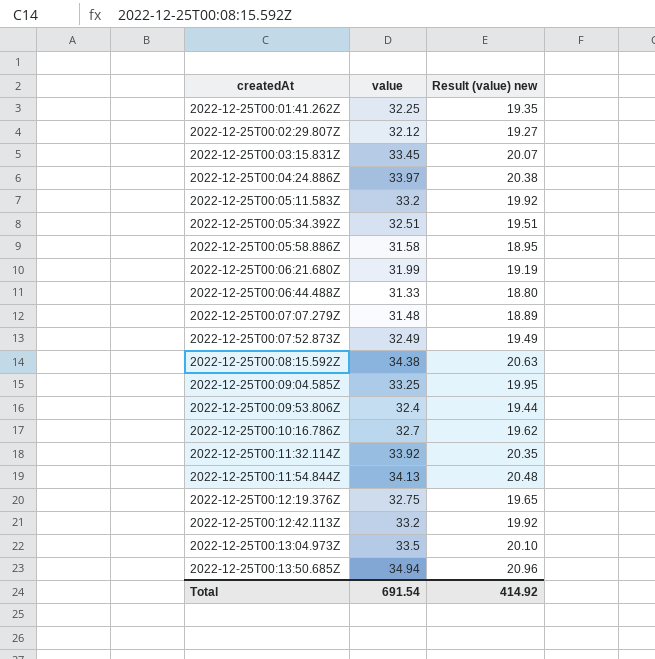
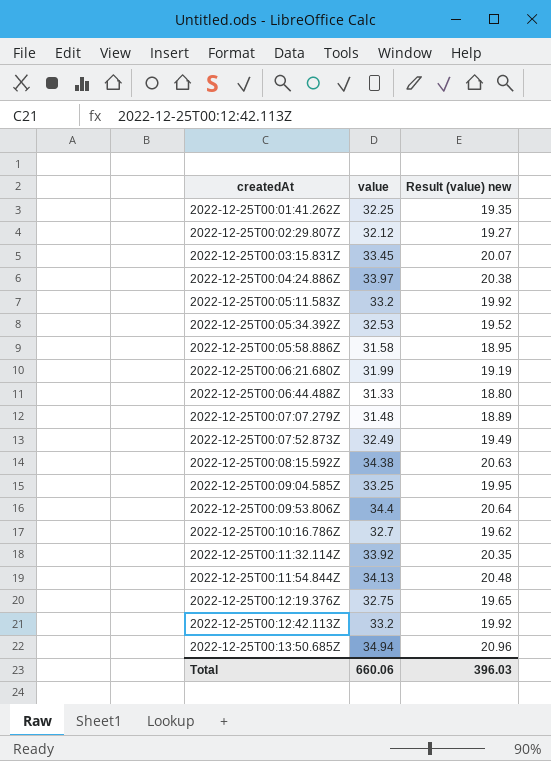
row 2022-12-25T00:13:04.973Z: 33.5 | 20.10 -> none
2022-12-25T00:05:34.392Z | value: 32.51 -> 32.53
2022-12-25T00:05:34.392Z | Result (value) new: 19.51 -> 19.52
2022-12-25T00:09:53.806Z | value: 32.4 -> 34.4
2022-12-25T00:09:53.806Z | Result (value) new: 19.44 -> 20.64
Total | value: 691.54 -> 660.06
Total | Result (value) new: 414.92 -> 396.03

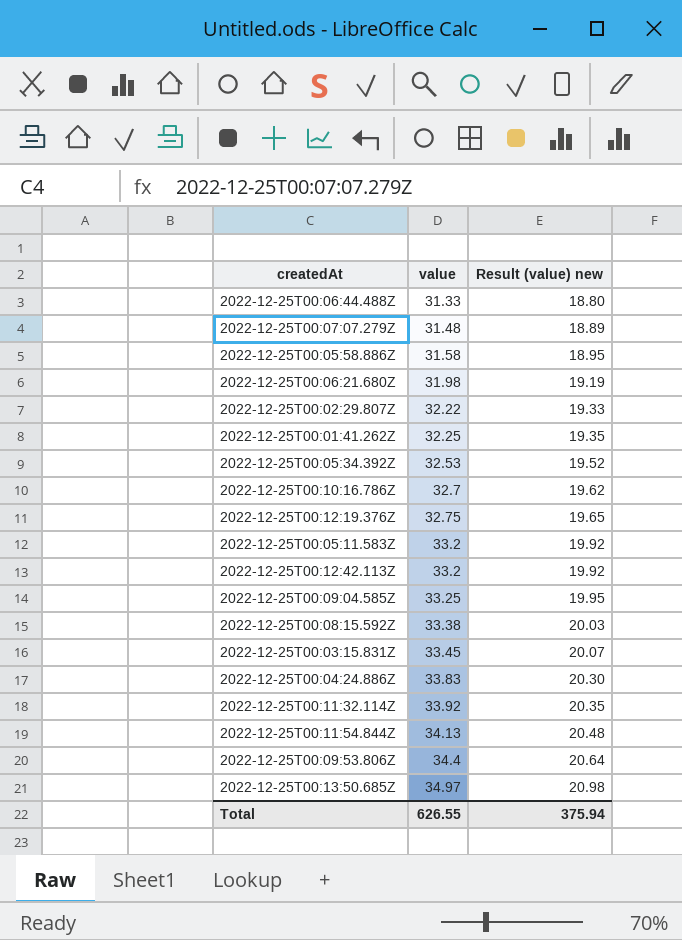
row order: createdAt ascending -> value ascending
row 2022-12-25T00:07:52.873Z: 32.49 | 19.49 -> none
2022-12-25T00:06:21.680Z | value: 31.99 -> 31.98
2022-12-25T00:02:29.807Z | value: 32.12 -> 32.22
2022-12-25T00:02:29.807Z | Result (value) new: 19.27 -> 19.33
2022-12-25T00:08:15.592Z | value: 34.38 -> 33.38
2022-12-25T00:08:15.592Z | Result (value) new: 20.63 -> 20.03
2022-12-25T00:04:24.886Z | value: 33.97 -> 33.83
2022-12-25T00:04:24.886Z | Result (value) new: 20.38 -> 20.30
2022-12-25T00:13:50.685Z | value: 34.94 -> 34.97
2022-12-25T00:13:50.685Z | Result (value) new: 20.96 -> 20.98
Total | value: 660.06 -> 626.55
Total | Result (value) new: 396.03 -> 375.94

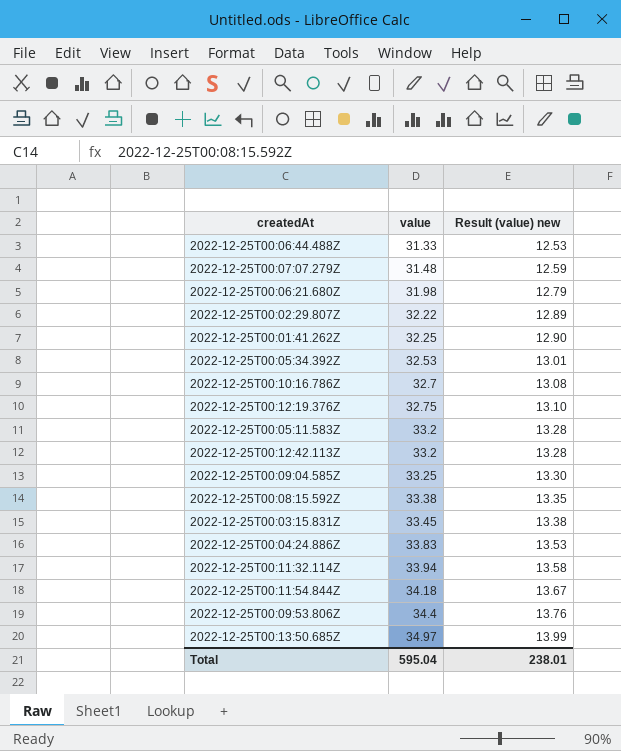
column Result (value) new | formula: [value] * 0.6 -> [value] * 0.4
row 2022-12-25T00:05:58.886Z: 31.58 | 18.95 -> none
2022-12-25T00:11:32.114Z | value: 33.92 -> 33.94
2022-12-25T00:11:54.844Z | value: 34.13 -> 34.18
Total | value: 626.55 -> 595.04
Total | Result (value) new: 375.94 -> 238.01

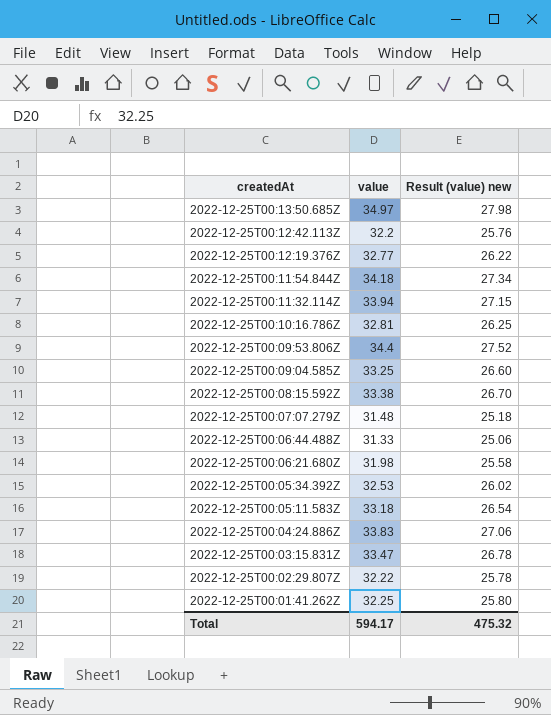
row order: value ascending -> createdAt descending
column Result (value) new | formula: [value] * 0.4 -> [value] * 0.8
2022-12-25T00:12:42.113Z | value: 33.2 -> 32.2
2022-12-25T00:12:19.376Z | value: 32.75 -> 32.77
2022-12-25T00:10:16.786Z | value: 32.7 -> 32.81
2022-12-25T00:05:11.583Z | value: 33.2 -> 33.18
2022-12-25T00:03:15.831Z | value: 33.45 -> 33.47
Total | value: 595.04 -> 594.17
Total | Result (value) new: 238.01 -> 475.32

